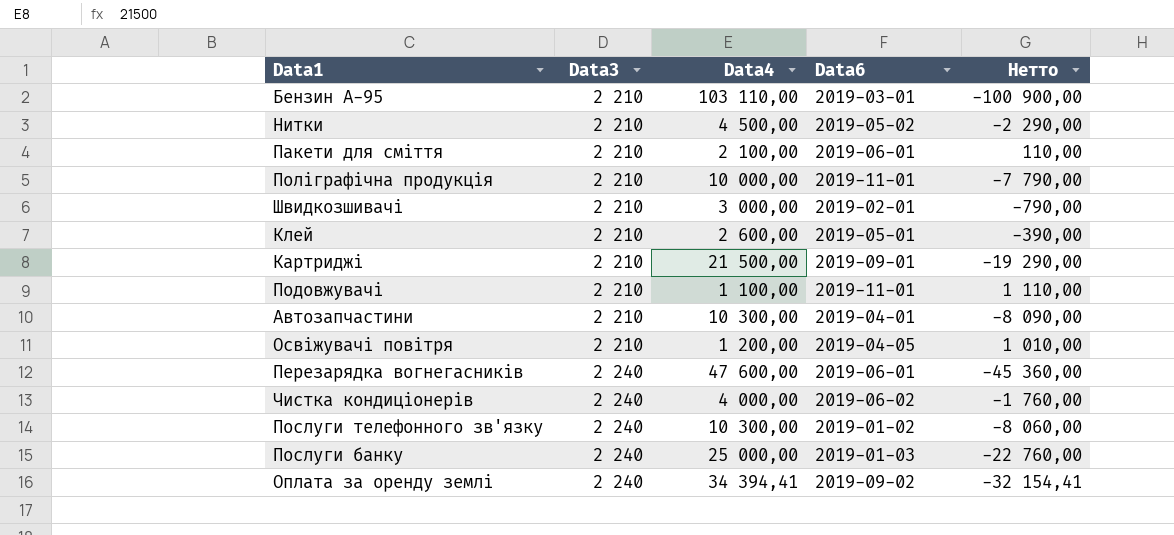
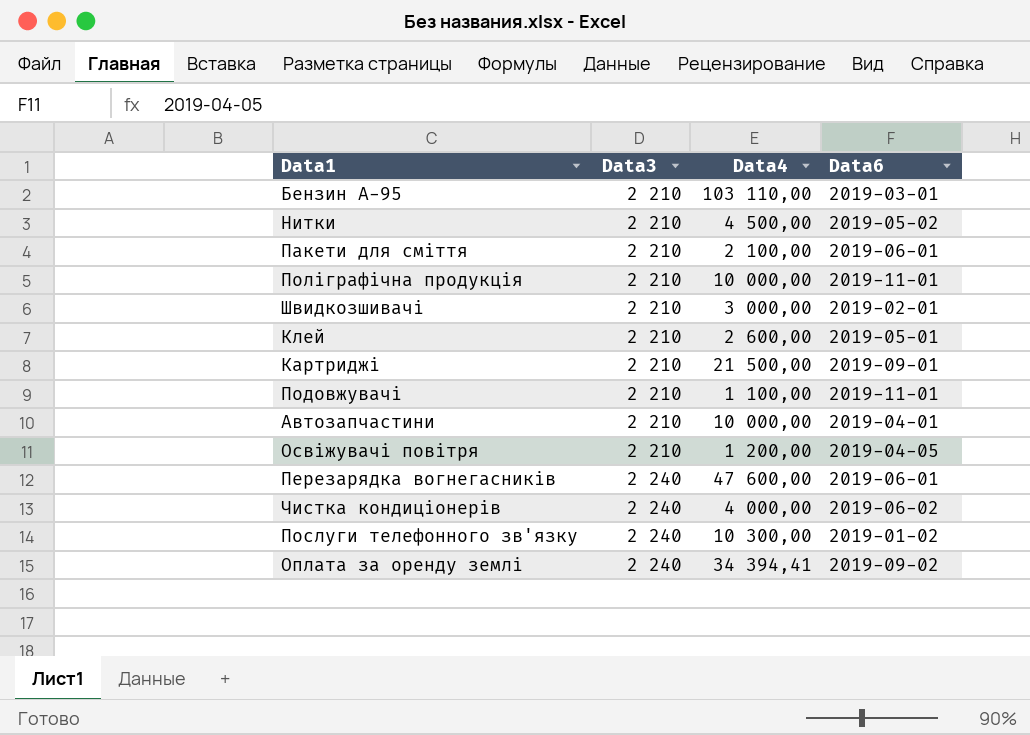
column Нетто | formula: [Data3] - [Data4] -> none
row Послуги банку: 2 240 | 25 000,00 | 2019-01-03 | -22 760,00 -> none
Автозапчастини | Data4: 10 300,00 -> 10 000,00

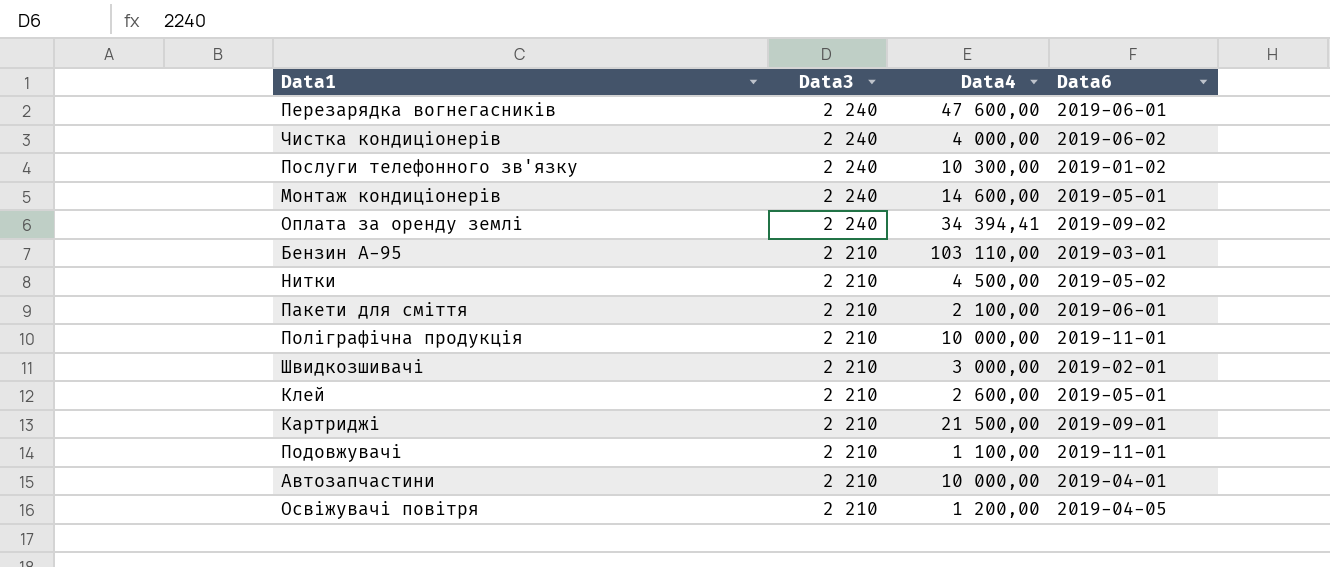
row order: Data3 ascending -> Data3 descending
row Монтаж кондиціонерів: none -> 2 240 | 14 600,00 | 2019-05-01

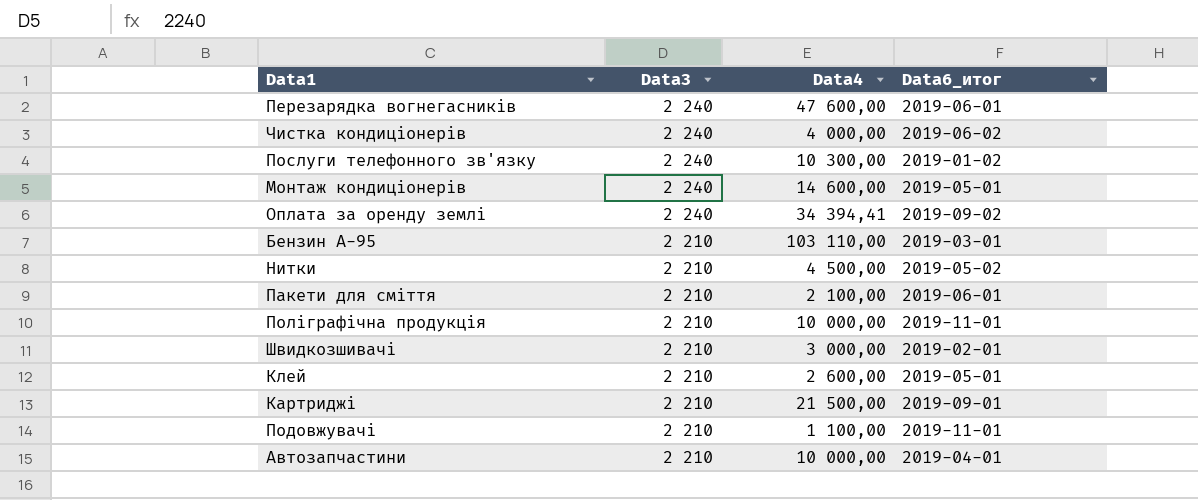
column name: Data6 -> Data6_итог
row Освіжувачі повітря: 2 210 | 1 200,00 | 2019-04-05 -> none

